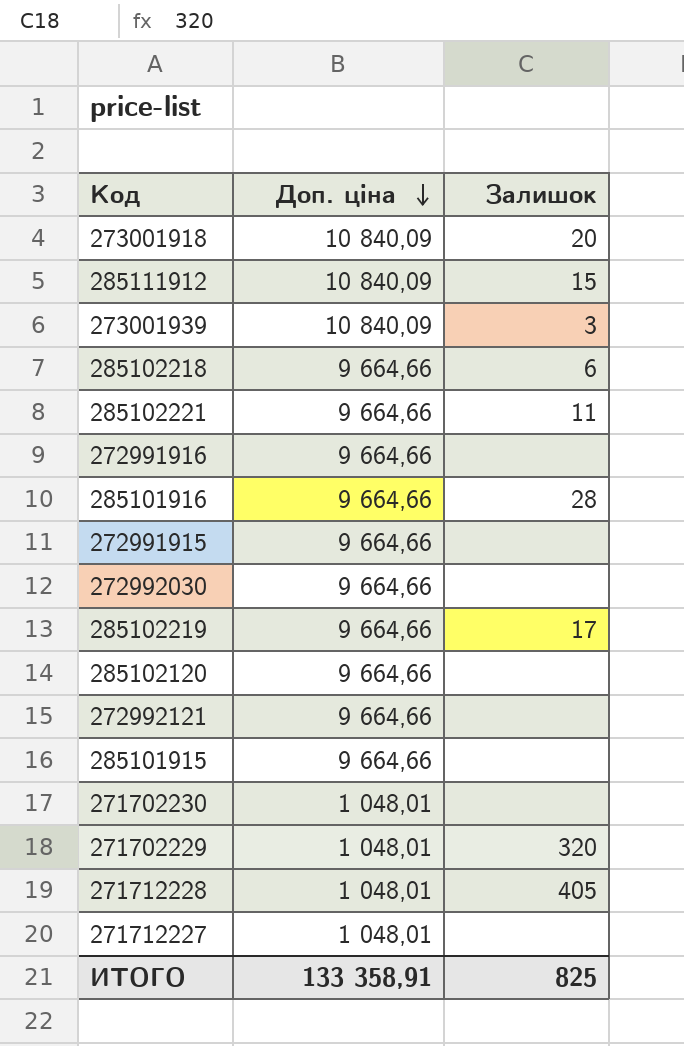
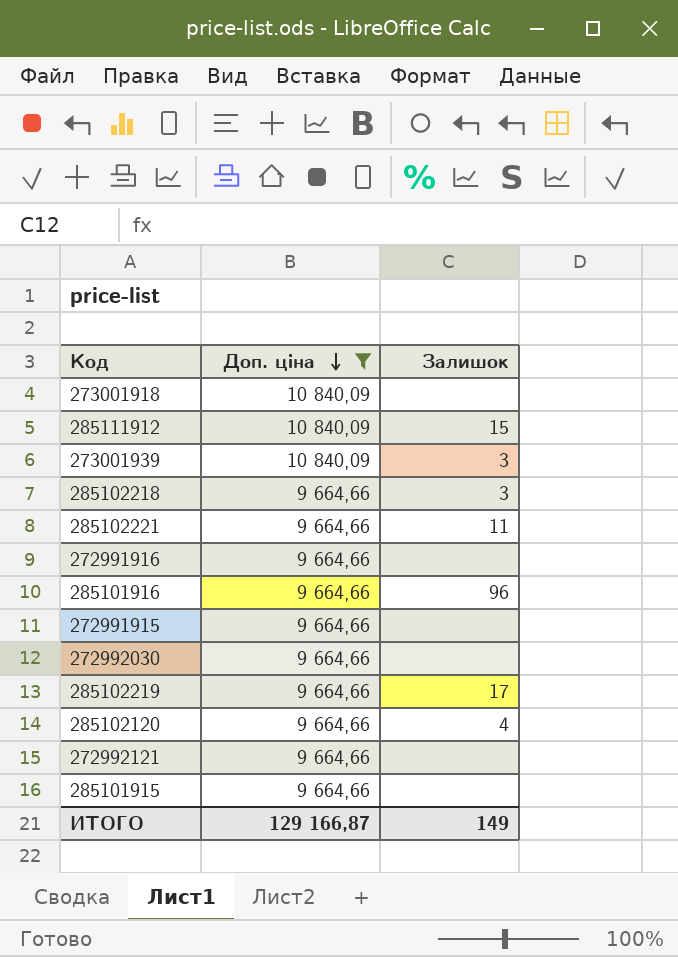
filter: none -> Доп. ціна != 1 048,01
273001918 | Залишок: 20 -> none
285102218 | Залишок: 6 -> 3
285101916 | Залишок: 28 -> 96
285102120 | Залишок: none -> 4
ИТОГО | Доп. ціна: 133 358,91 -> 129 166,87
ИТОГО | Залишок: 825 -> 149

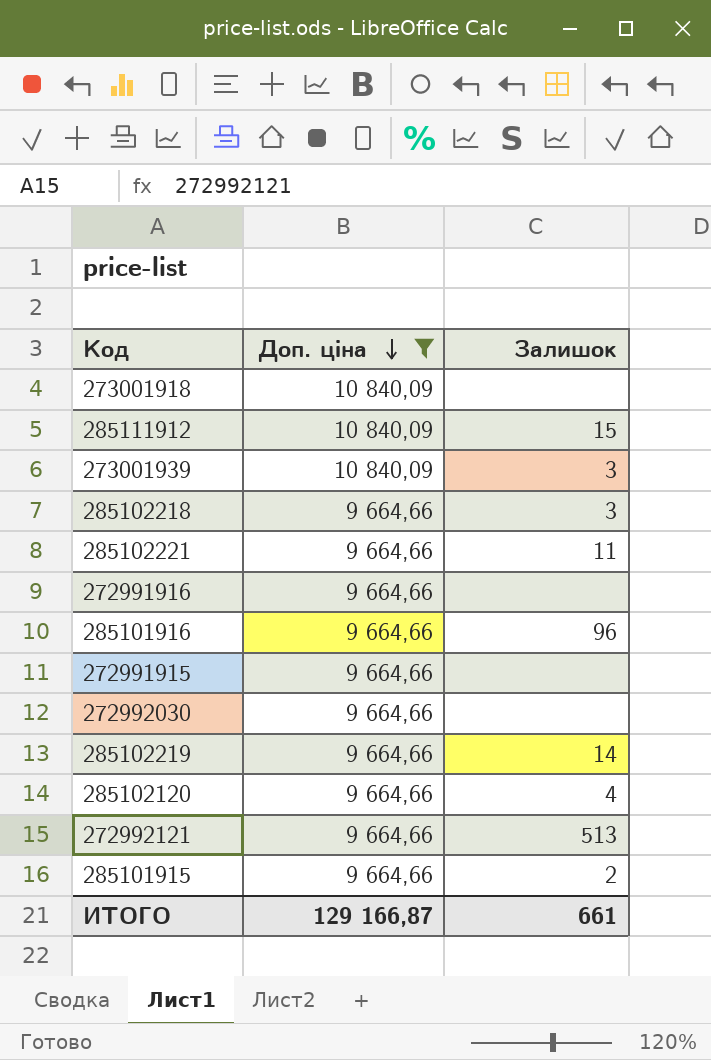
285102219 | Залишок: 17 -> 14
272992121 | Залишок: none -> 513
285101915 | Залишок: none -> 2
ИТОГО | Залишок: 149 -> 661

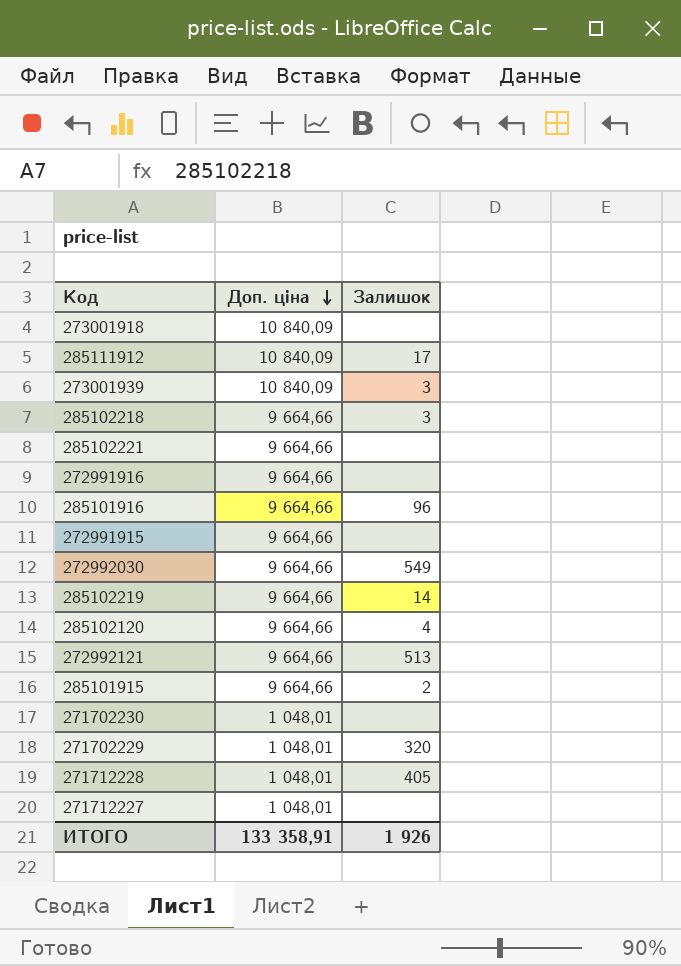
filter: Доп. ціна != 1 048,01 -> none
285111912 | Залишок: 15 -> 17
285102221 | Залишок: 11 -> none
272992030 | Залишок: none -> 549
ИТОГО | Доп. ціна: 129 166,87 -> 133 358,91
ИТОГО | Залишок: 661 -> 1 926

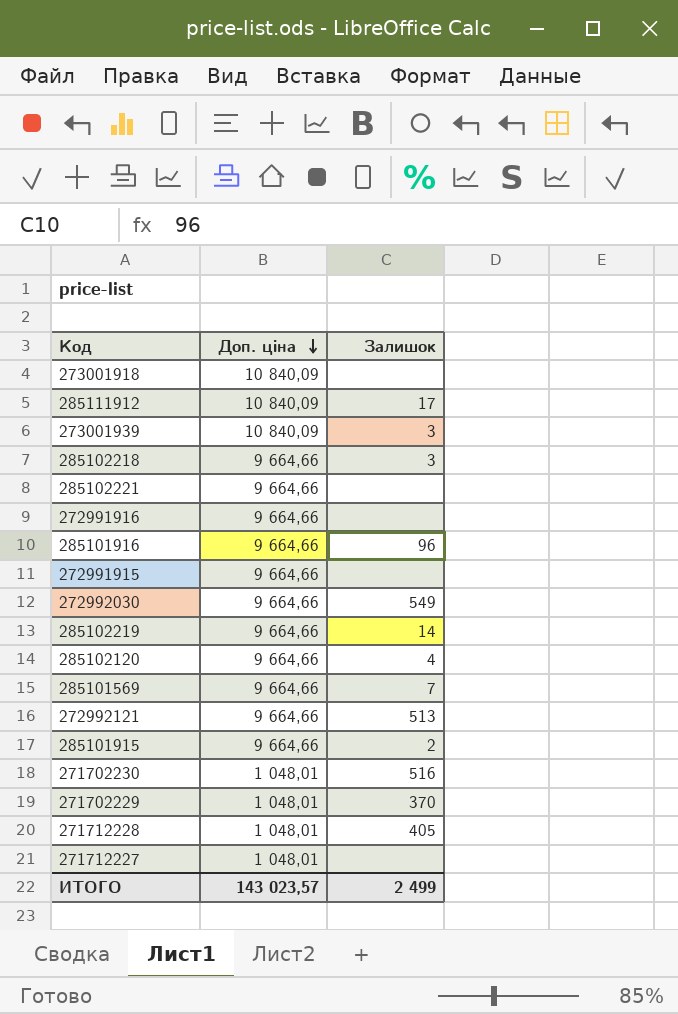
row 285101569: none -> 9 664,66 | 7
271702230 | Залишок: none -> 516
271702229 | Залишок: 320 -> 370
ИТОГО | Доп. ціна: 133 358,91 -> 143 023,57
ИТОГО | Залишок: 1 926 -> 2 499

